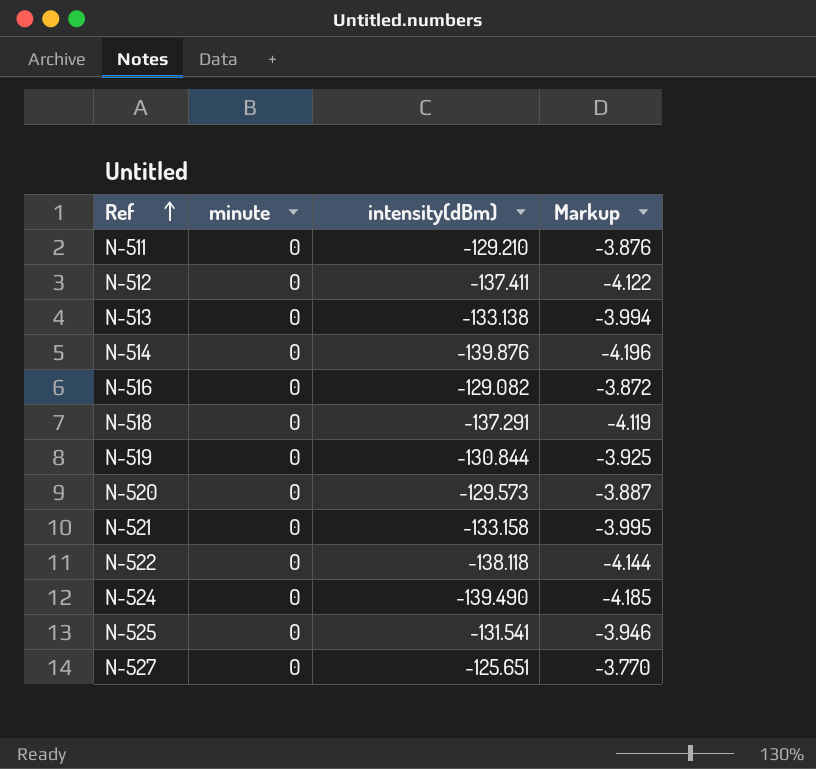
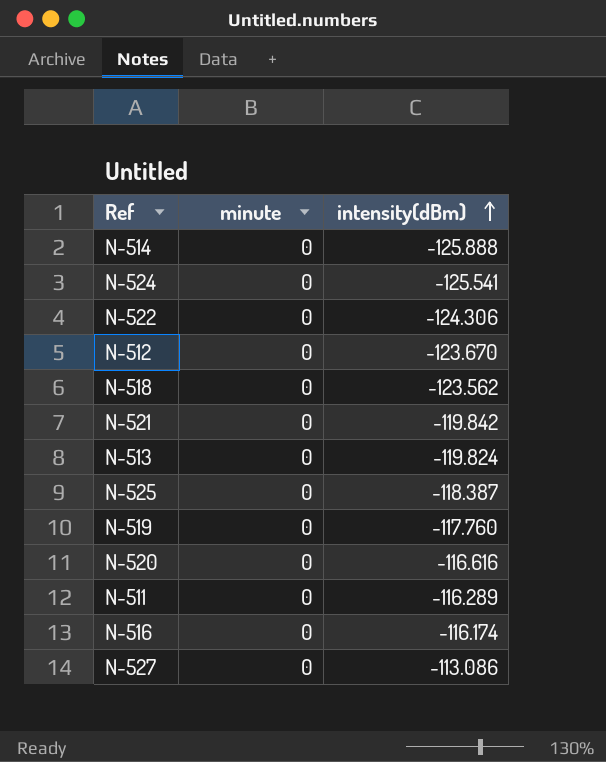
row order: Ref ascending -> intensity(dBm) ascending
column Markup | formula: [intensity(dBm)] * 0.03 -> none
N-514 | intensity(dBm): -139.876 -> -125.888
N-524 | intensity(dBm): -139.490 -> -125.541
N-522 | intensity(dBm): -138.118 -> -124.306
N-512 | intensity(dBm): -137.411 -> -123.670
N-518 | intensity(dBm): -137.291 -> -123.562
N-521 | intensity(dBm): -133.158 -> -119.842
N-513 | intensity(dBm): -133.138 -> -119.824
N-525 | intensity(dBm): -131.541 -> -118.387
N-519 | intensity(dBm): -130.844 -> -117.760
N-520 | intensity(dBm): -129.573 -> -116.616
N-511 | intensity(dBm): -129.210 -> -116.289
N-516 | intensity(dBm): -129.082 -> -116.174
N-527 | intensity(dBm): -125.651 -> -113.086

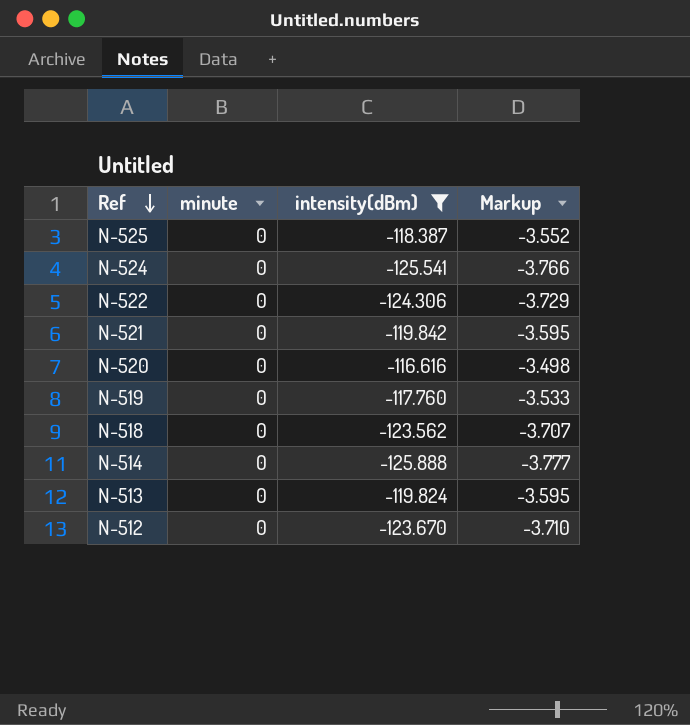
filter: none -> intensity(dBm) <= -116.616
row order: intensity(dBm) ascending -> Ref descending
column Markup | formula: none -> [intensity(dBm)] * 0.03

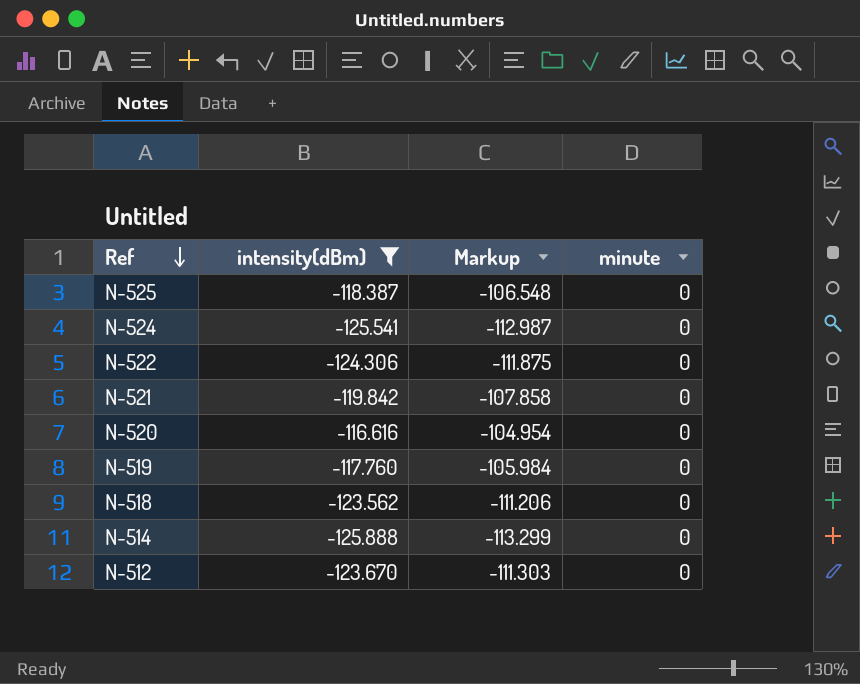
column Markup | formula: [intensity(dBm)] * 0.03 -> [intensity(dBm)] * 0.9
column minute | position: 2 -> 4
row N-513: 0 | -119.824 | -3.595 -> none

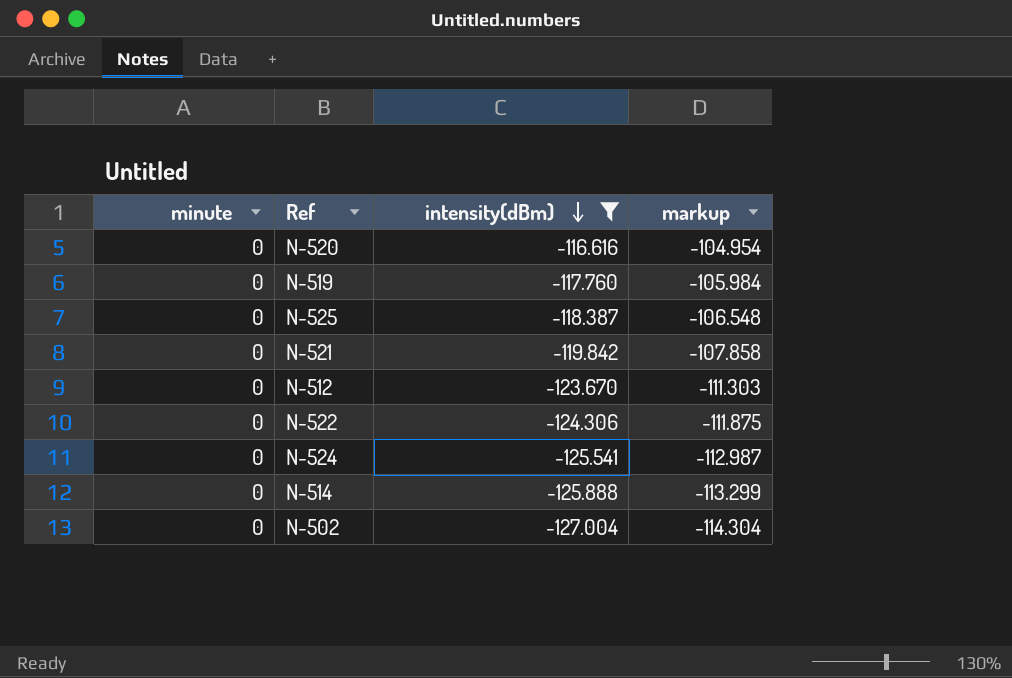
row order: Ref descending -> intensity(dBm) descending
column minute | position: 4 -> 1
column name: Markup -> markup
row N-518: -123.562 | -111.206 | 0 -> none
row N-502: none -> 0 | -127.004 | -114.304

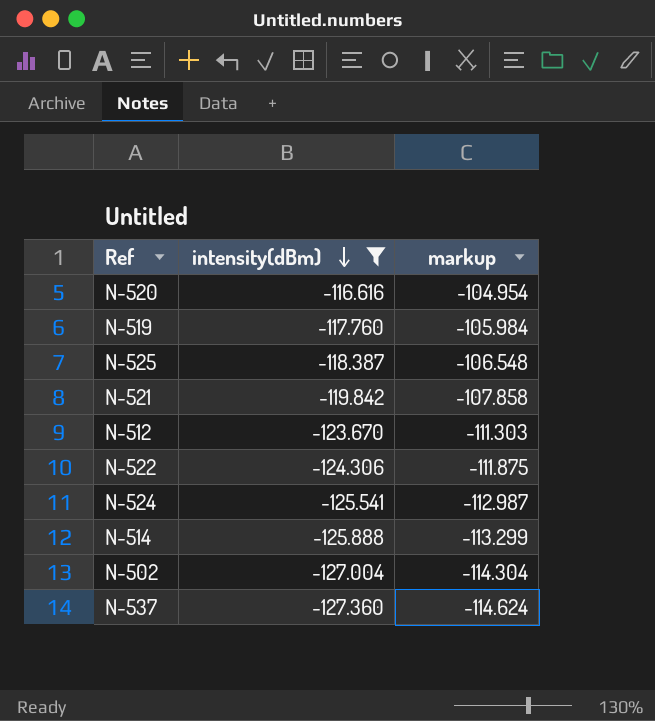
column minute | position: 1 -> none
row N-537: none -> -127.360 | -114.624

